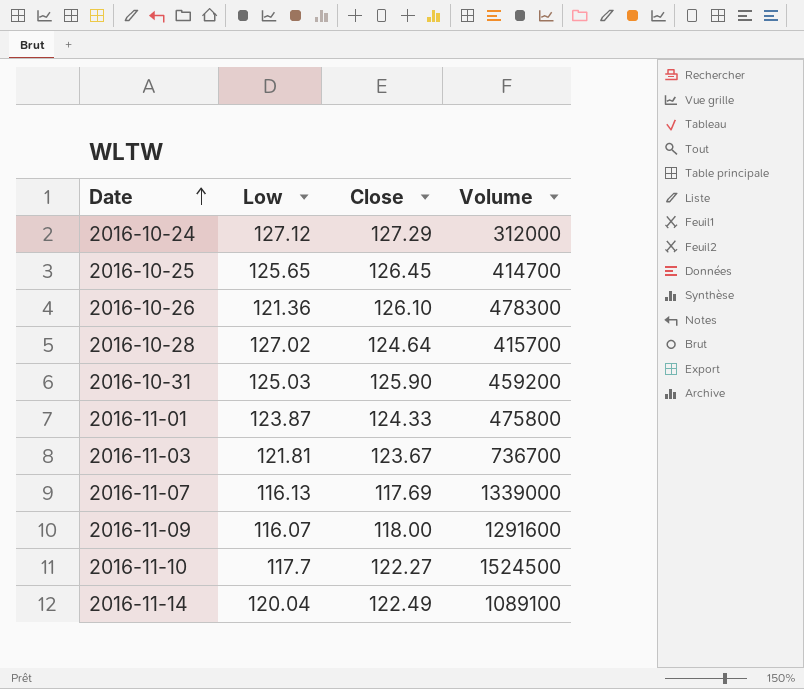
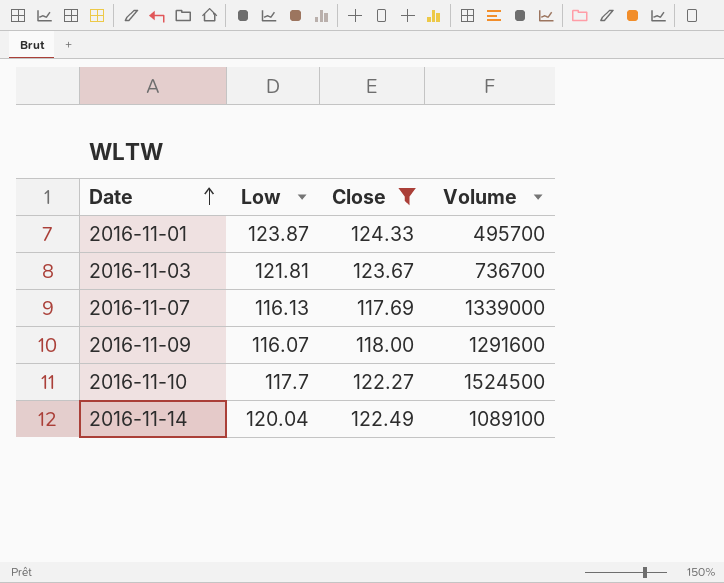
filter: none -> Close <= 124.33
2016-11-01 | Volume: 475800 -> 495700

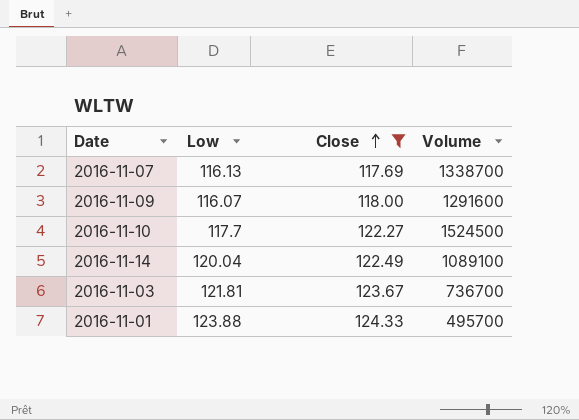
row order: Date ascending -> Close ascending
2016-11-07 | Volume: 1339000 -> 1338700
2016-11-01 | Low: 123.87 -> 123.88

